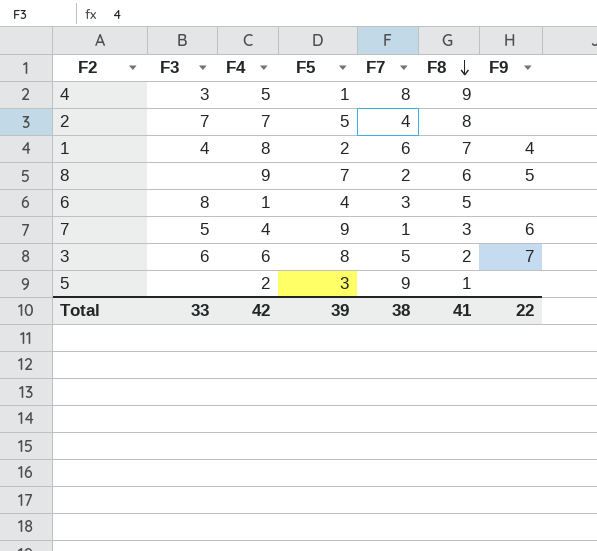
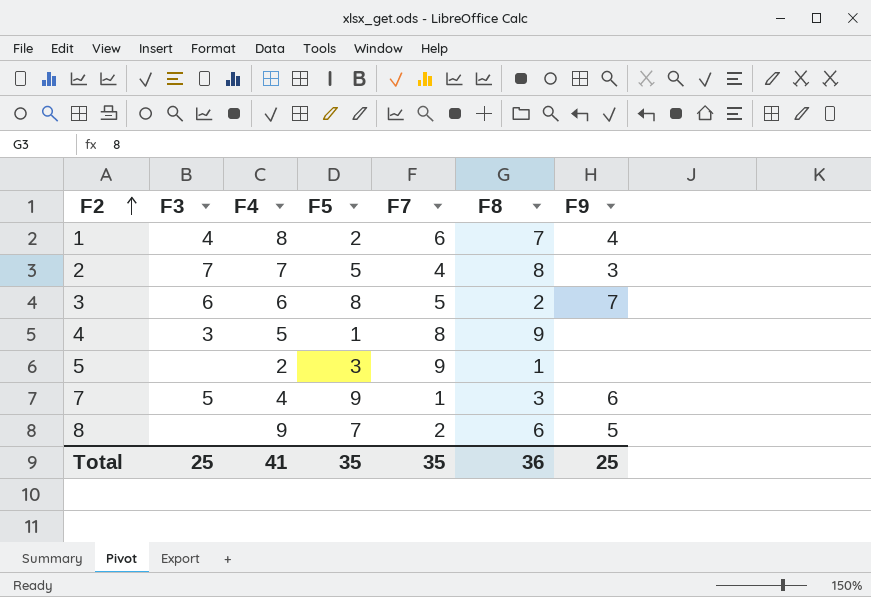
row order: F8 descending -> F2 ascending
row 6: 8 | 1 | 4 | 3 | 5 | none -> none
2 | F9: none -> 3
Total | F3: 33 -> 25
Total | F4: 42 -> 41
Total | F5: 39 -> 35
Total | F7: 38 -> 35
Total | F8: 41 -> 36
Total | F9: 22 -> 25

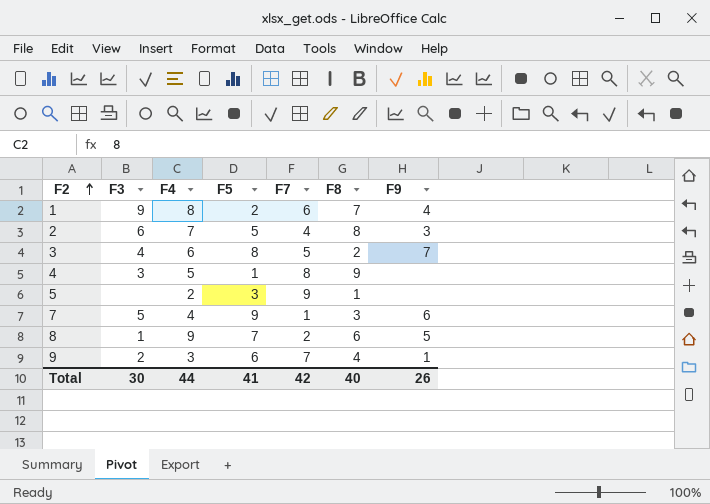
1 | F3: 4 -> 9
2 | F3: 7 -> 6
3 | F3: 6 -> 4
8 | F3: none -> 1
row 9: none -> 2 | 3 | 6 | 7 | 4 | 1
Total | F3: 25 -> 30
Total | F4: 41 -> 44
Total | F5: 35 -> 41
Total | F7: 35 -> 42
Total | F8: 36 -> 40
Total | F9: 25 -> 26

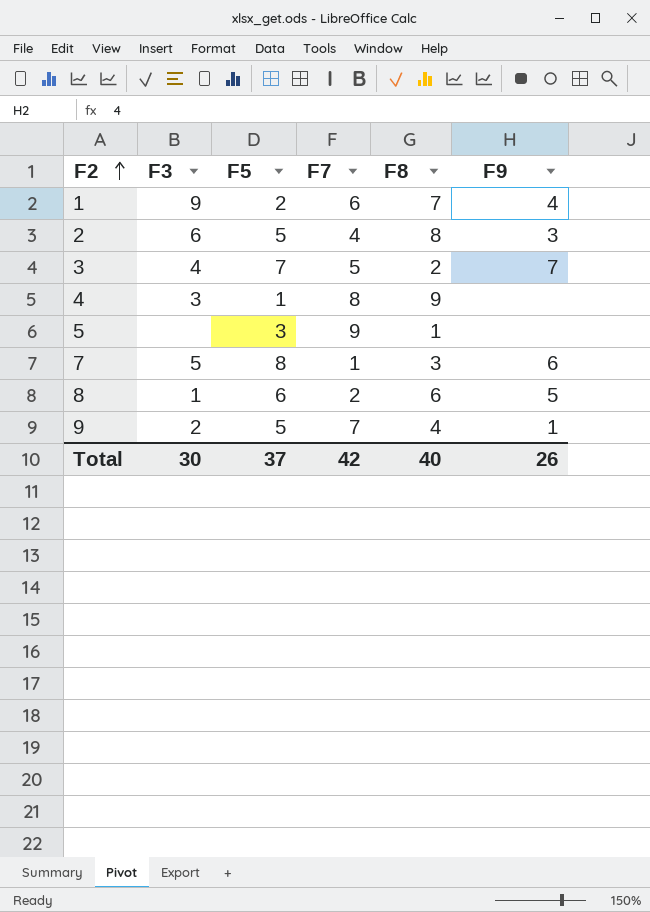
column F4 | position: 3 -> none
3 | F5: 8 -> 7
7 | F5: 9 -> 8
8 | F5: 7 -> 6
9 | F5: 6 -> 5
Total | F5: 41 -> 37

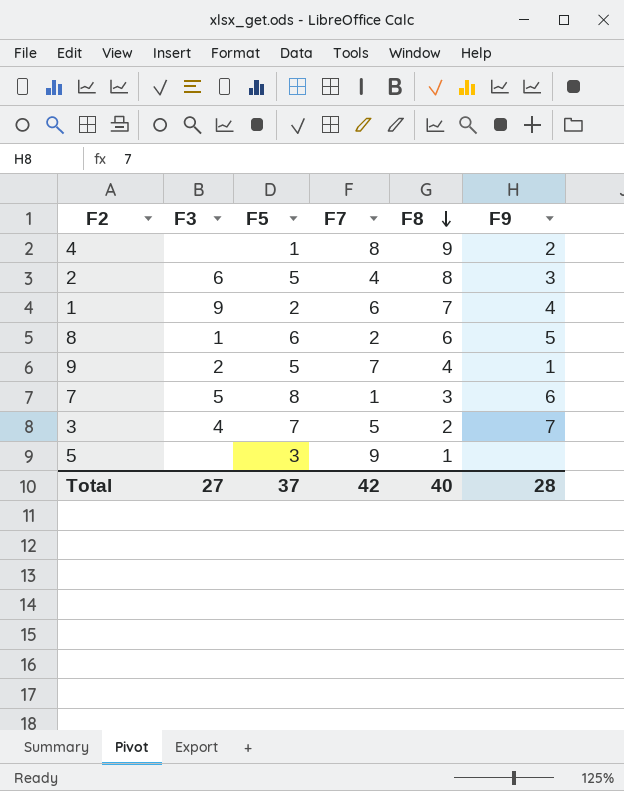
row order: F2 ascending -> F8 descending
4 | F3: 3 -> none
4 | F9: none -> 2
Total | F3: 30 -> 27
Total | F9: 26 -> 28

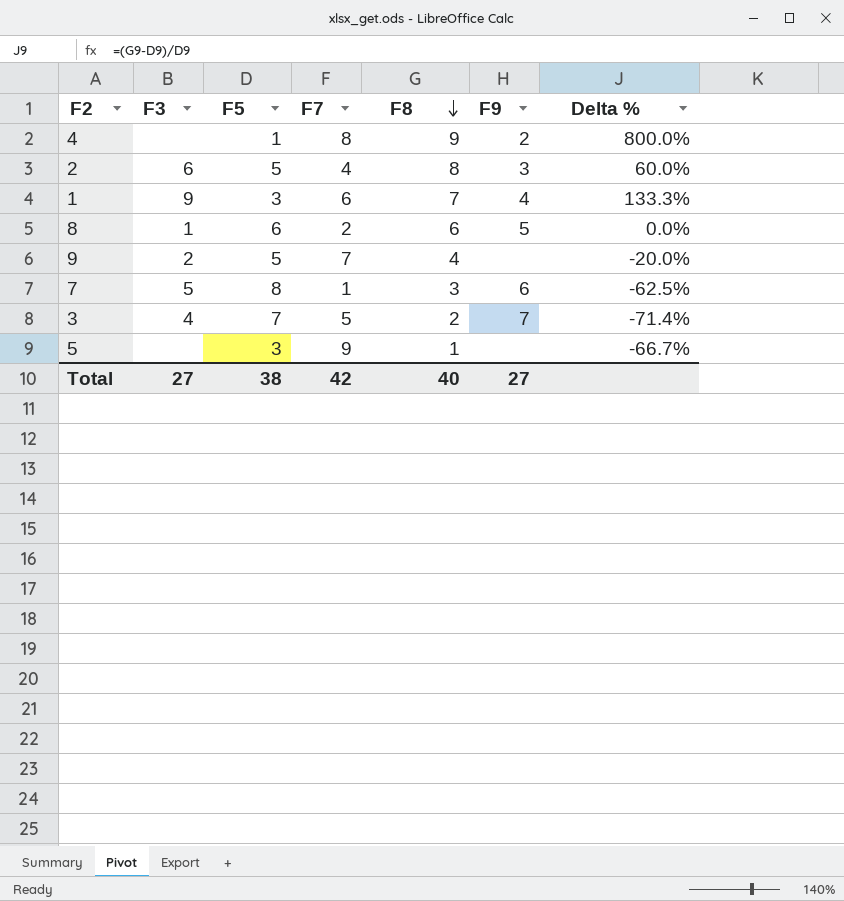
column Delta % | formula: none -> ([F8] - [F5]) / [F5]
1 | F5: 2 -> 3
9 | F9: 1 -> none
Total | F5: 37 -> 38
Total | F9: 28 -> 27

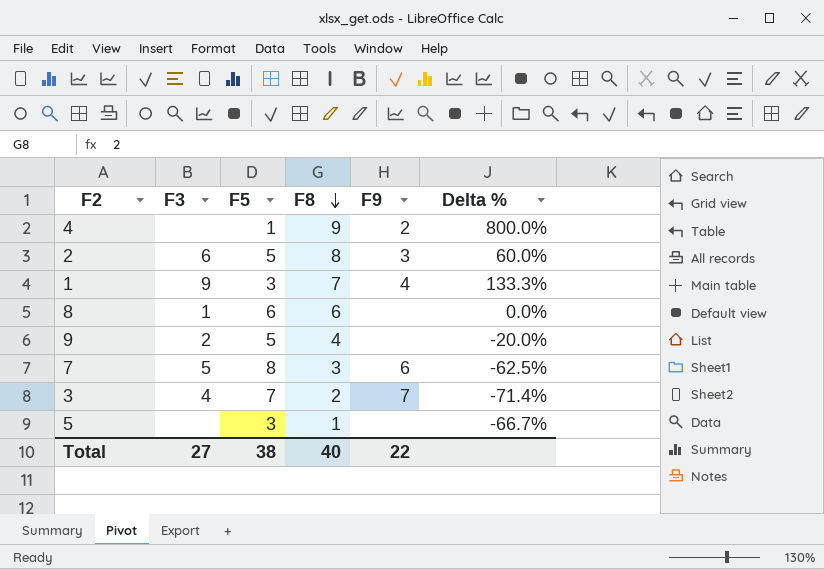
column F7 | position: 4 -> none
8 | F9: 5 -> none
Total | F9: 27 -> 22

